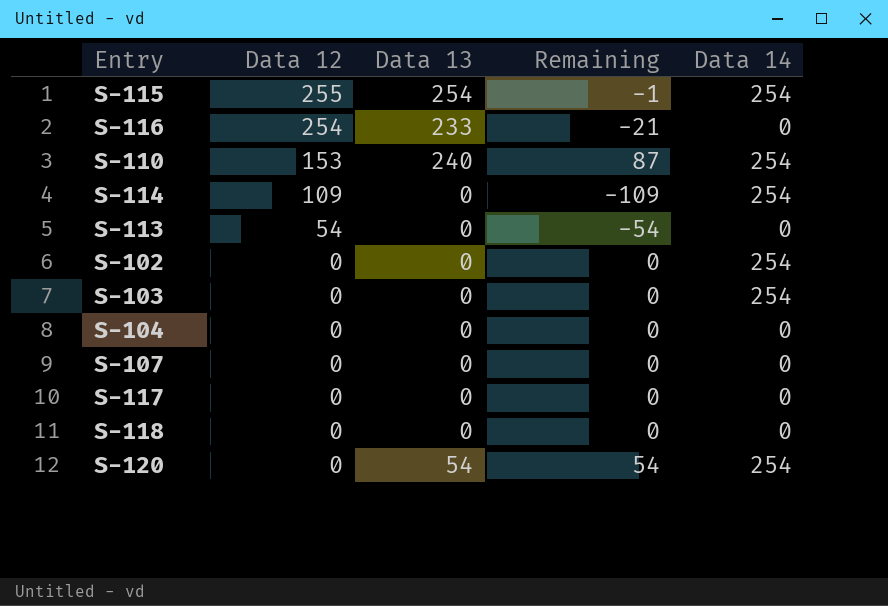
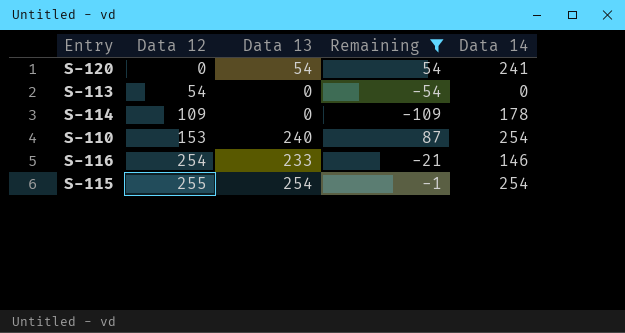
filter: none -> Remaining != 0
row order: Data 12 descending -> Data 12 ascending
S-120 | Data 14: 254 -> 241
S-114 | Data 14: 254 -> 178
S-116 | Data 14: 0 -> 146

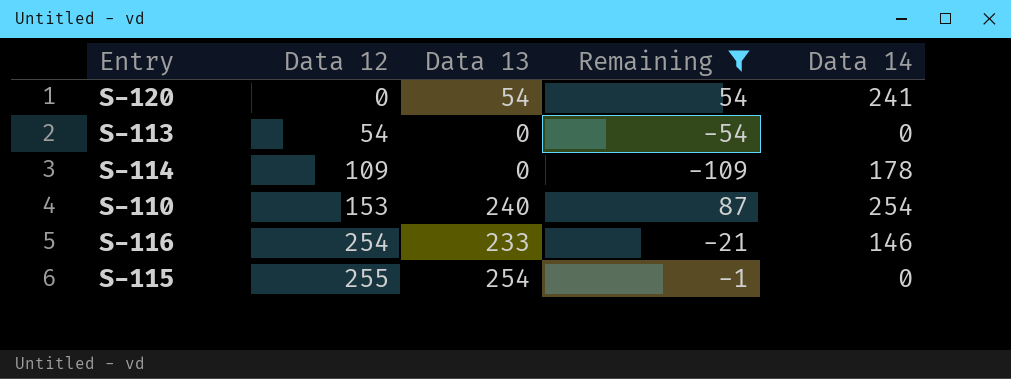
S-115 | Data 14: 254 -> 0

